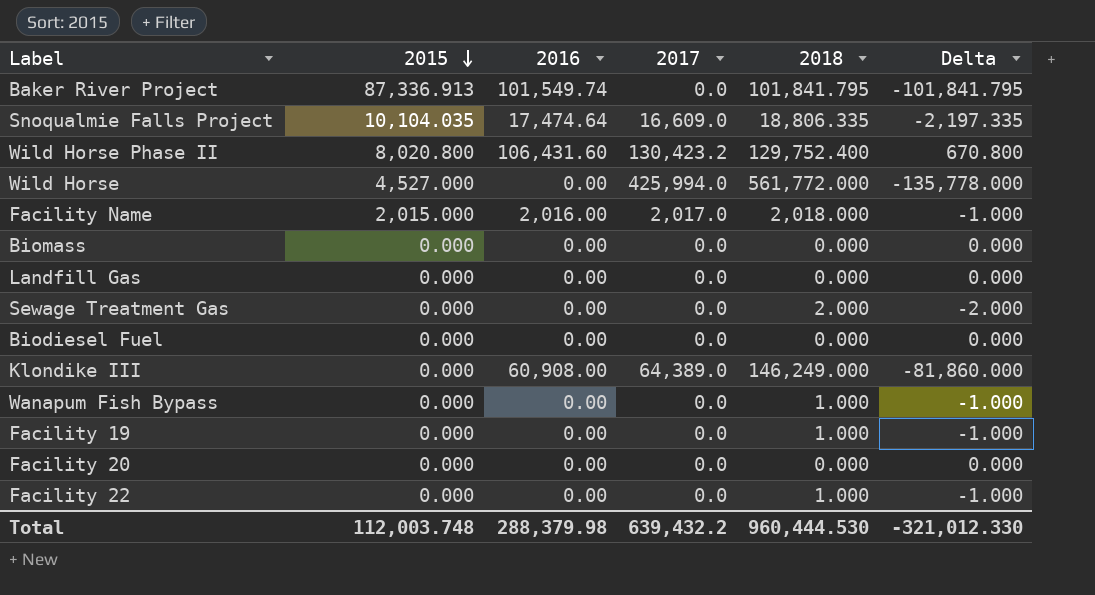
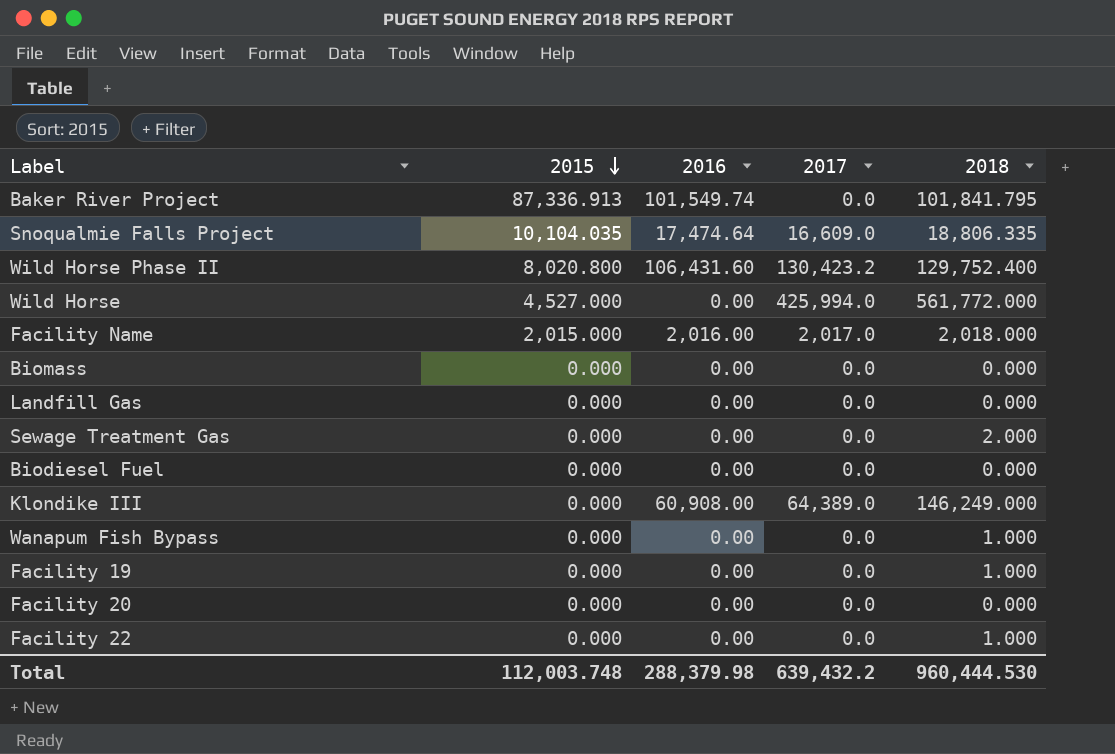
column Delta | formula: [2017] - [2018] -> none

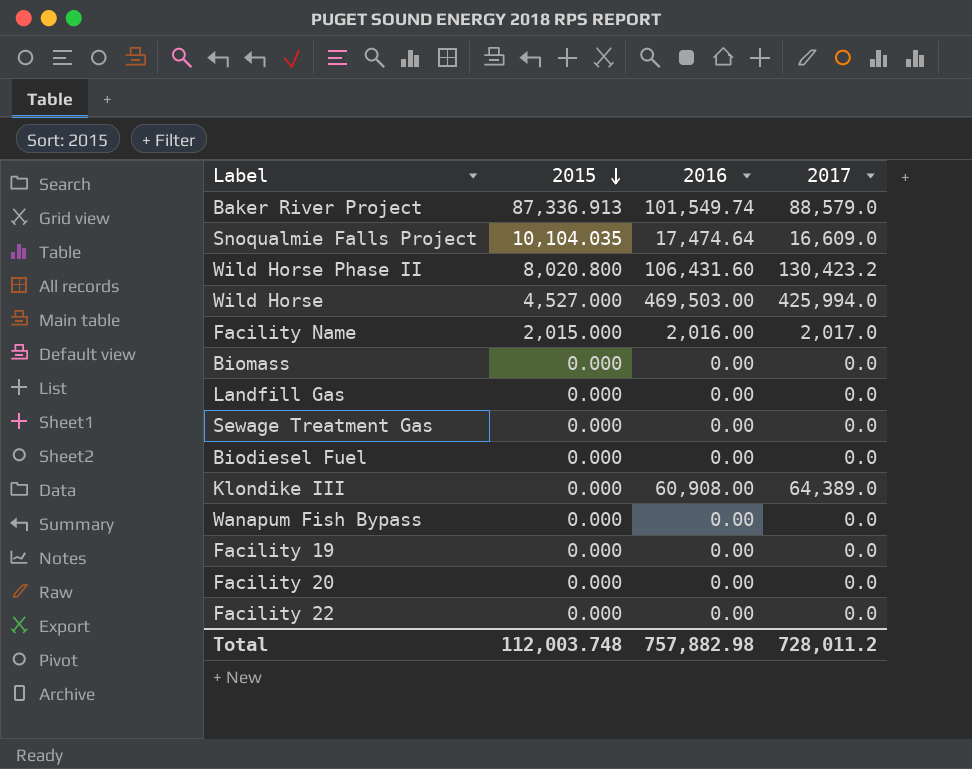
column 2018 | position: 5 -> none
Baker River Project | 2017: 0.0 -> 88,579.0
Wild Horse | 2016: 0.00 -> 469,503.00
Total | 2016: 288,379.98 -> 757,882.98
Total | 2017: 639,432.2 -> 728,011.2

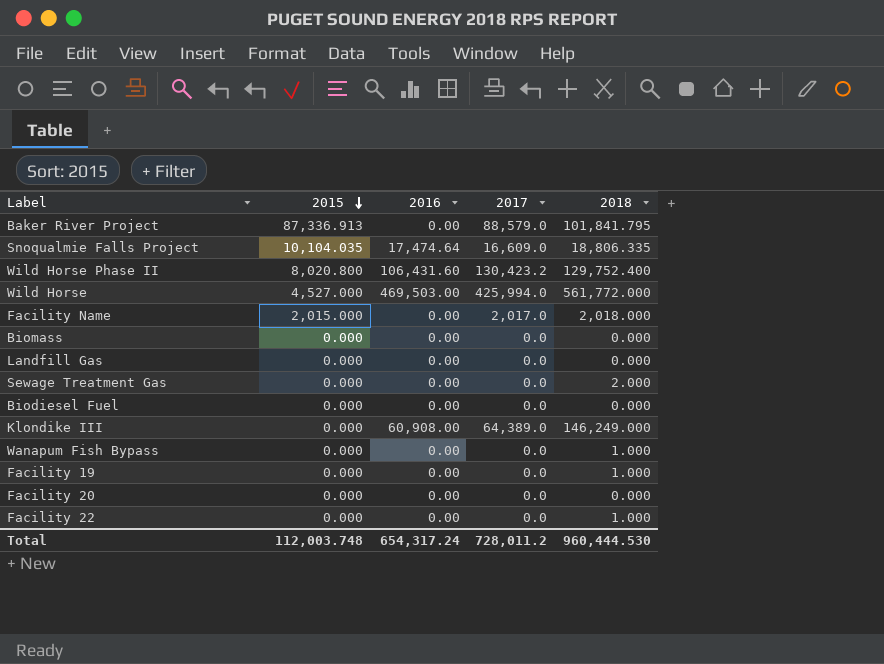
column 2018 | position: none -> 5
Baker River Project | 2016: 101,549.74 -> 0.00
Facility Name | 2016: 2,016.00 -> 0.00
Total | 2016: 757,882.98 -> 654,317.24

